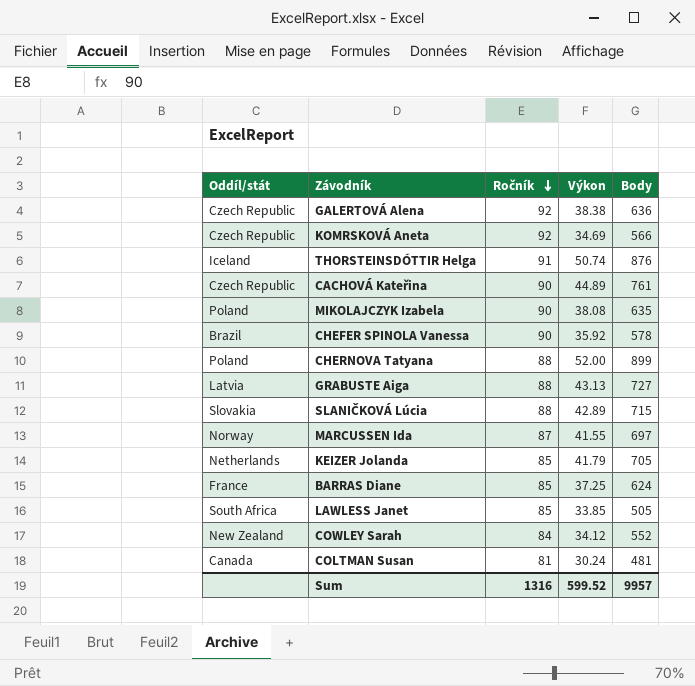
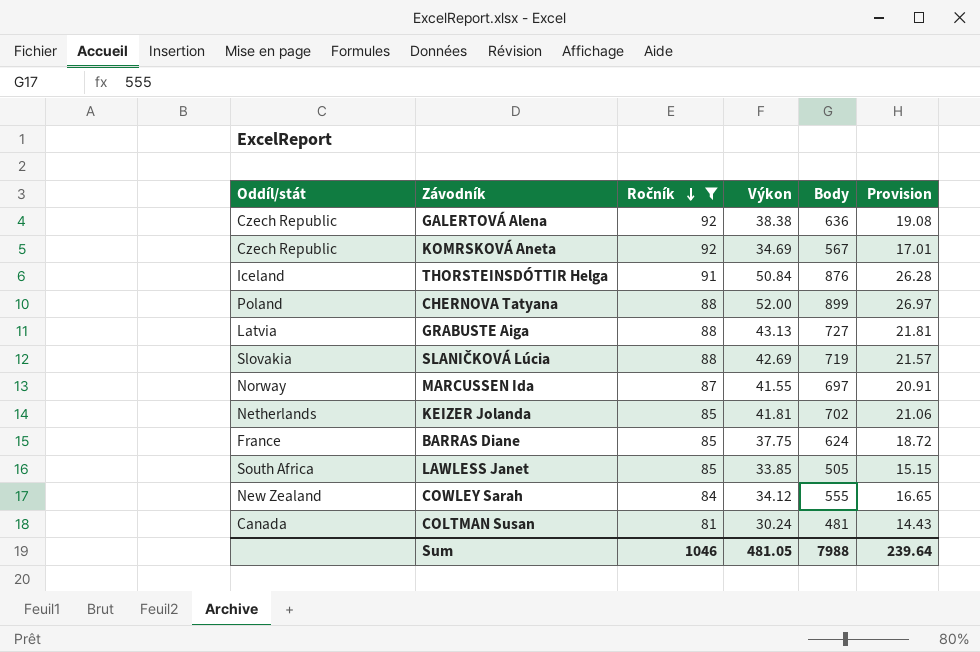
filter: none -> Ročník != 90
column Provision | formula: none -> [Body] * 0.03
KOMRSKOVÁ Aneta | Body: 566 -> 567
THORSTEINSDÓTTIR Helga | Výkon: 50.74 -> 50.84
SLANIČKOVÁ Lúcia | Výkon: 42.89 -> 42.69
SLANIČKOVÁ Lúcia | Body: 715 -> 719
KEIZER Jolanda | Výkon: 41.79 -> 41.81
KEIZER Jolanda | Body: 705 -> 702
BARRAS Diane | Výkon: 37.25 -> 37.75
COWLEY Sarah | Body: 552 -> 555
Sum | Ročník: 1316 -> 1046
Sum | Výkon: 599.52 -> 481.05
Sum | Body: 9957 -> 7988

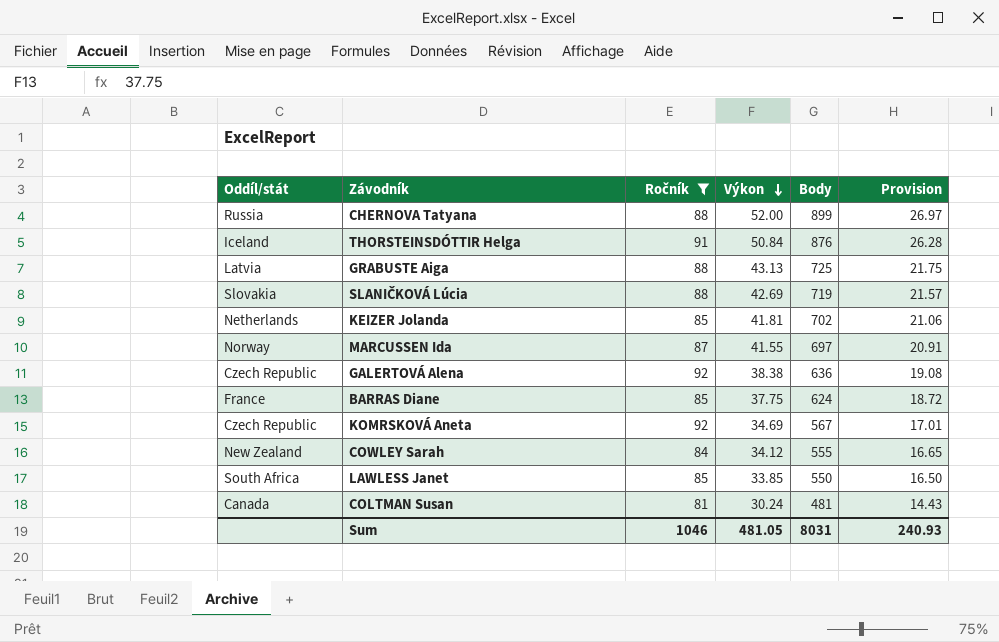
row order: Ročník descending -> Výkon descending
CHERNOVA Tatyana | Oddíl/stát: Poland -> Russia
GRABUSTE Aiga | Body: 727 -> 725
GRABUSTE Aiga | Provision: 21.81 -> 21.75
LAWLESS Janet | Body: 505 -> 550
LAWLESS Janet | Provision: 15.15 -> 16.50
Sum | Body: 7988 -> 8031
Sum | Provision: 239.64 -> 240.93

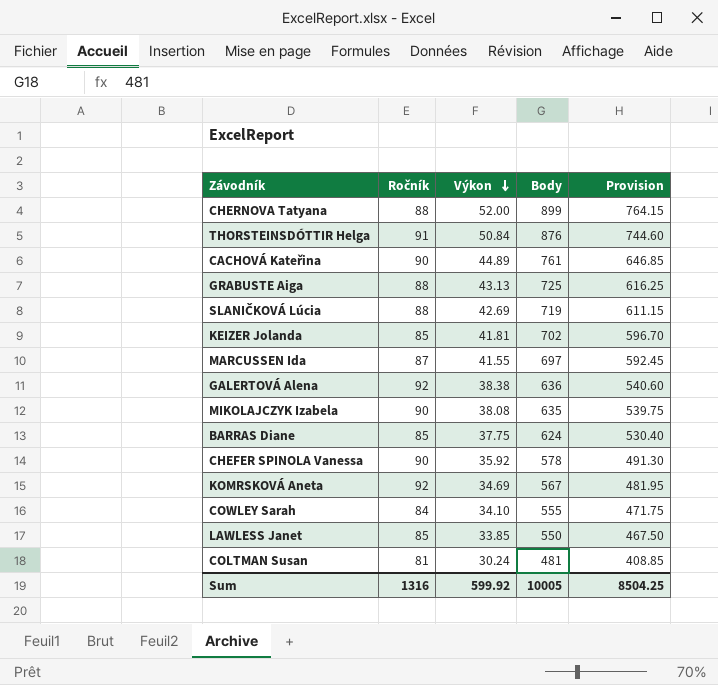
filter: Ročník != 90 -> none
column Oddíl/stát | position: 1 -> none
column Provision | formula: [Body] * 0.03 -> [Body] * 0.85
COWLEY Sarah | Výkon: 34.12 -> 34.10
Sum | Ročník: 1046 -> 1316
Sum | Výkon: 481.05 -> 599.92
Sum | Body: 8031 -> 10005
Sum | Provision: 240.93 -> 8504.25

